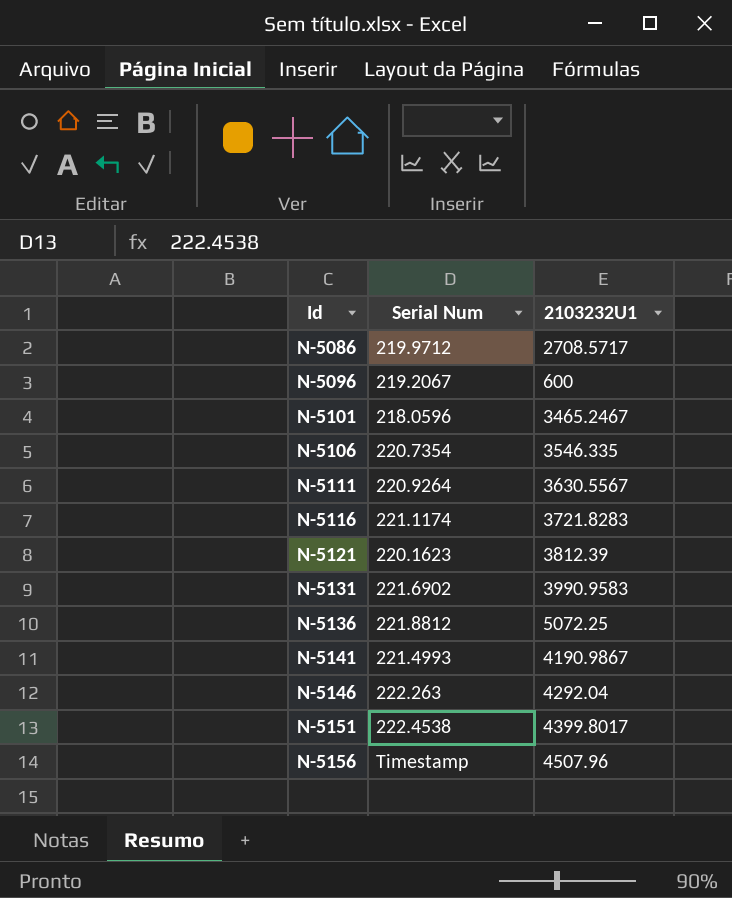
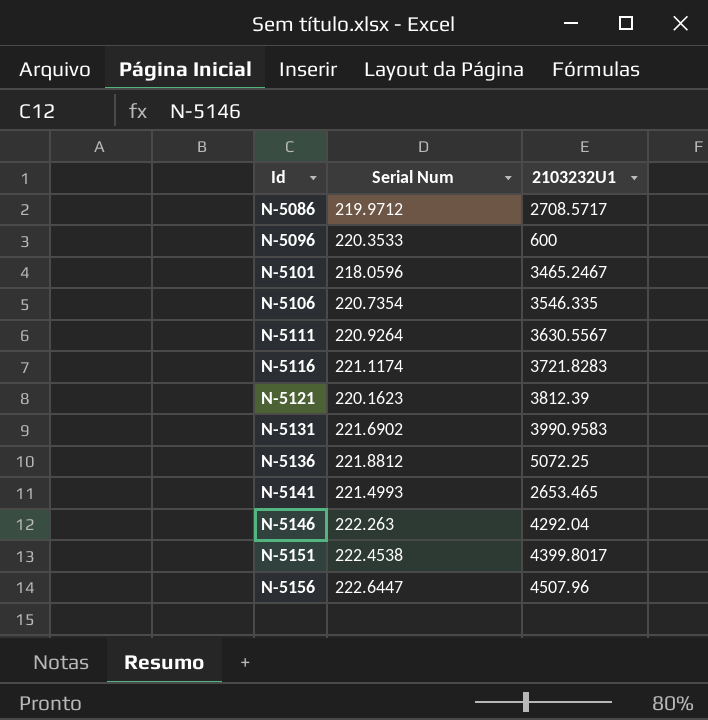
N-5096 | Serial Num: 219.2067 -> 220.3533
N-5141 | 2103232U1: 4190.9867 -> 2653.465
N-5156 | Serial Num: Timestamp -> 222.6447

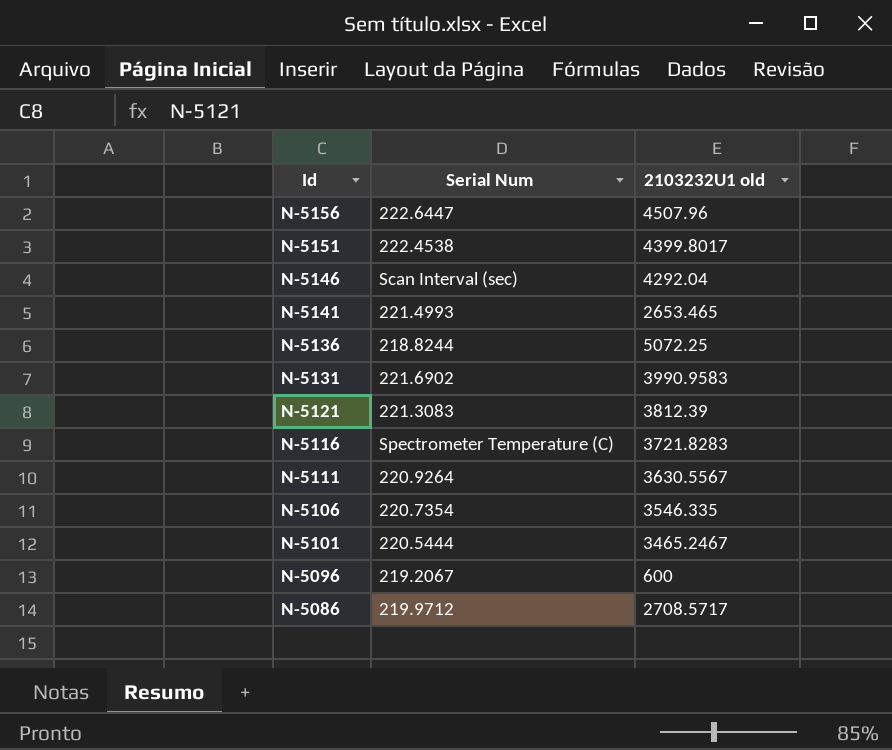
row order: Id ascending -> Id descending
column name: 2103232U1 -> 2103232U1 old
N-5146 | Serial Num: 222.263 -> Scan Interval (sec)
N-5136 | Serial Num: 221.8812 -> 218.8244
N-5121 | Serial Num: 220.1623 -> 221.3083
N-5116 | Serial Num: 221.1174 -> Spectrometer Temperature (C)
N-5101 | Serial Num: 218.0596 -> 220.5444
N-5096 | Serial Num: 220.3533 -> 219.2067

